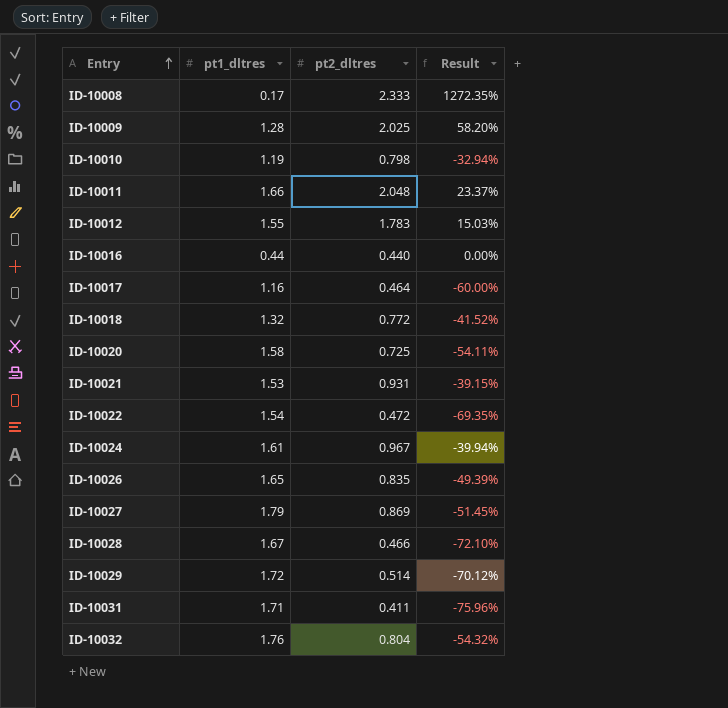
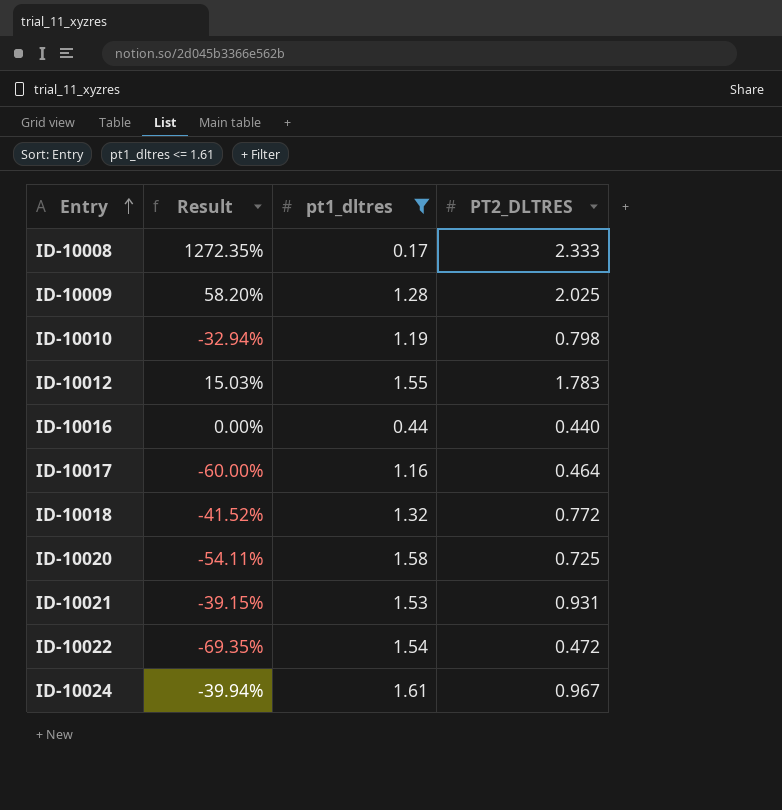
filter: none -> pt1_dltres <= 1.61
column Result | position: 4 -> 2
column name: pt2_dltres -> PT2_DLTRES

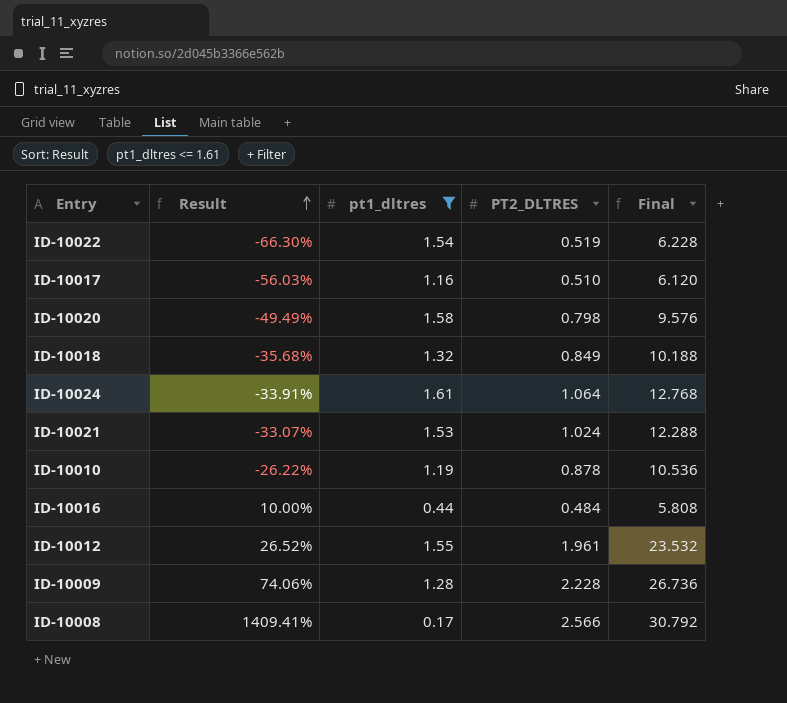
row order: Entry ascending -> Result ascending
column Final | formula: none -> [PT2_DLTRES] * 12
ID-10022 | Result: -69.35% -> -66.30%
ID-10022 | PT2_DLTRES: 0.472 -> 0.519
ID-10017 | Result: -60.00% -> -56.03%
ID-10017 | PT2_DLTRES: 0.464 -> 0.510
ID-10020 | Result: -54.11% -> -49.49%
ID-10020 | PT2_DLTRES: 0.725 -> 0.798
ID-10018 | Result: -41.52% -> -35.68%
ID-10018 | PT2_DLTRES: 0.772 -> 0.849
ID-10024 | Result: -39.94% -> -33.91%
ID-10024 | PT2_DLTRES: 0.967 -> 1.064
ID-10021 | Result: -39.15% -> -33.07%
ID-10021 | PT2_DLTRES: 0.931 -> 1.024
ID-10010 | Result: -32.94% -> -26.22%
ID-10010 | PT2_DLTRES: 0.798 -> 0.878
ID-10016 | Result: 0.00% -> 10.00%
ID-10016 | PT2_DLTRES: 0.440 -> 0.484
ID-10012 | Result: 15.03% -> 26.52%
ID-10012 | PT2_DLTRES: 1.783 -> 1.961
ID-10009 | Result: 58.20% -> 74.06%
ID-10009 | PT2_DLTRES: 2.025 -> 2.228
ID-10008 | Result: 1272.35% -> 1409.41%
ID-10008 | PT2_DLTRES: 2.333 -> 2.566

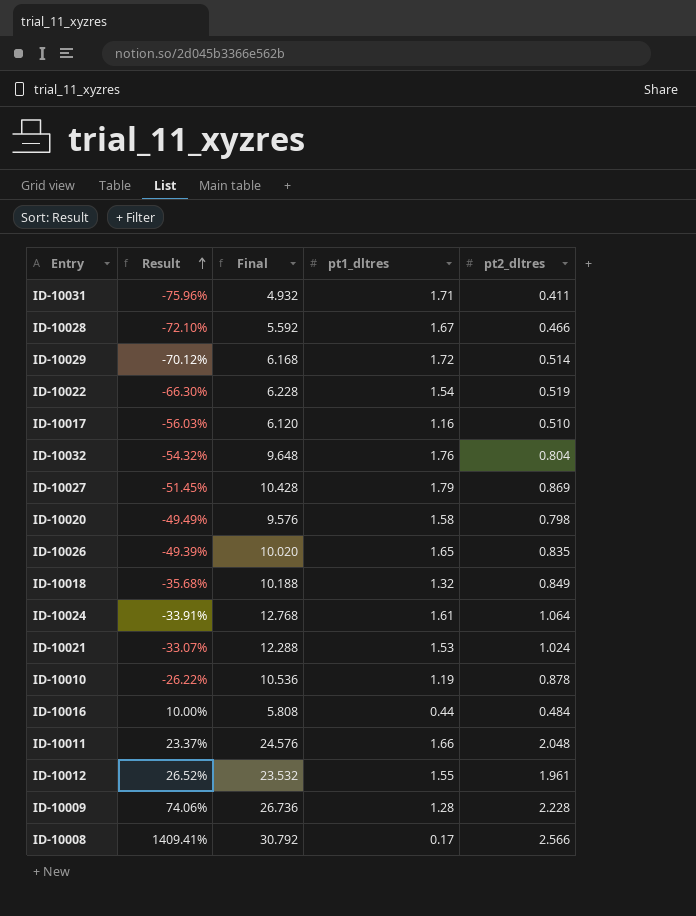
filter: pt1_dltres <= 1.61 -> none
column Final | position: 5 -> 3
column name: PT2_DLTRES -> pt2_dltres

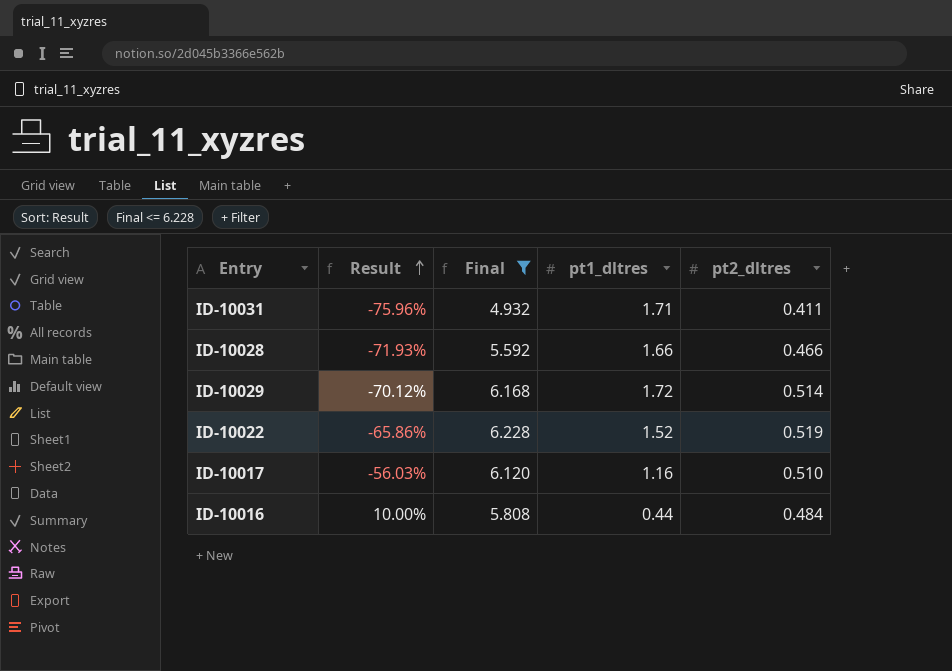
filter: none -> Final <= 6.228
ID-10028 | Result: -72.10% -> -71.93%
ID-10028 | pt1_dltres: 1.67 -> 1.66
ID-10022 | Result: -66.30% -> -65.86%
ID-10022 | pt1_dltres: 1.54 -> 1.52

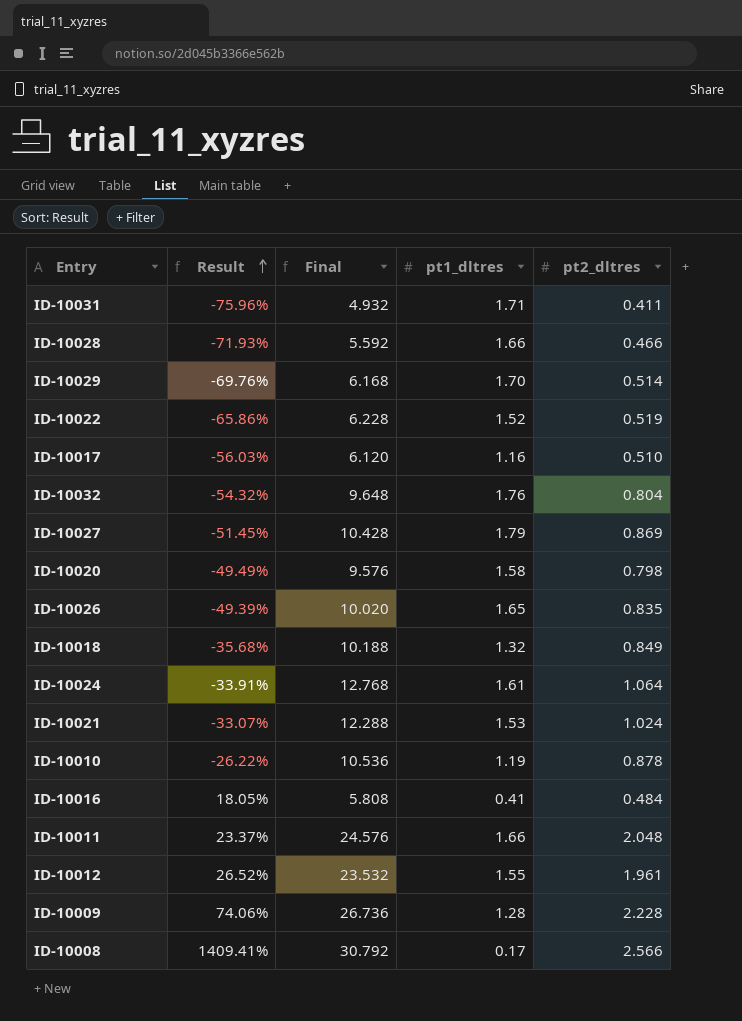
filter: Final <= 6.228 -> none
ID-10029 | Result: -70.12% -> -69.76%
ID-10029 | pt1_dltres: 1.72 -> 1.70
ID-10016 | Result: 10.00% -> 18.05%
ID-10016 | pt1_dltres: 0.44 -> 0.41

